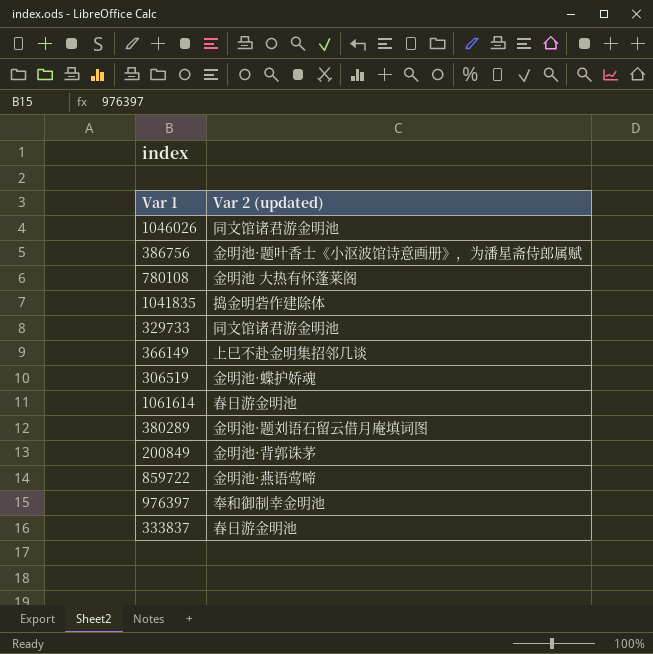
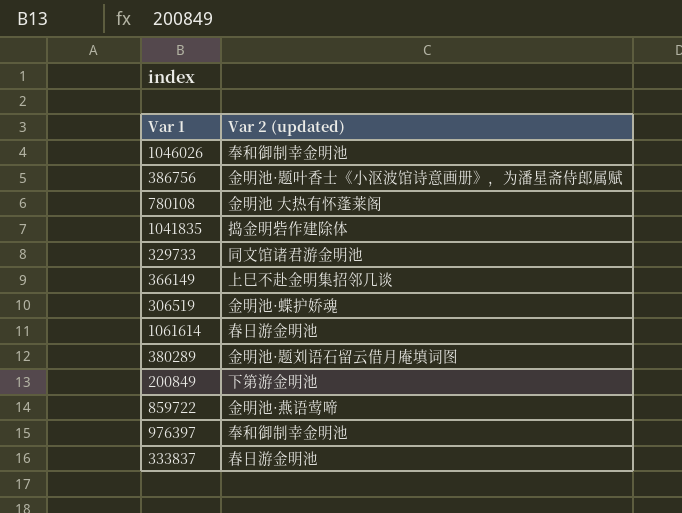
1046026 | Var 2 (updated): 同文馆诸君游金明池 -> 奉和御制幸金明池
200849 | Var 2 (updated): 金明池·背郭诛茅 -> 下第游金明池

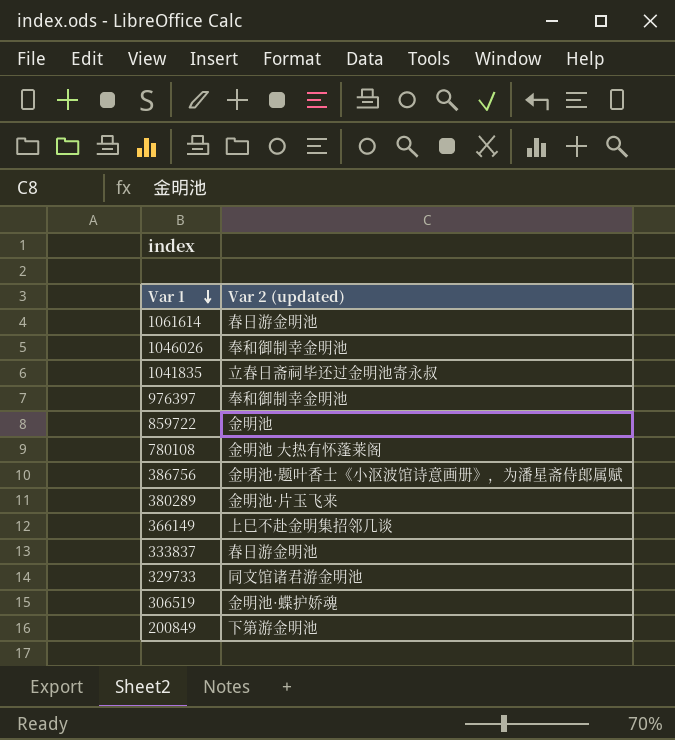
row order: none -> Var 1 descending
1041835 | Var 2 (updated): 捣金明砦作建除体 -> 立春日斋祠毕还过金明池寄永叔
859722 | Var 2 (updated): 金明池·燕语莺啼 -> 金明池
380289 | Var 2 (updated): 金明池·题刘语石留云借月庵填词图 -> 金明池·片玉飞来

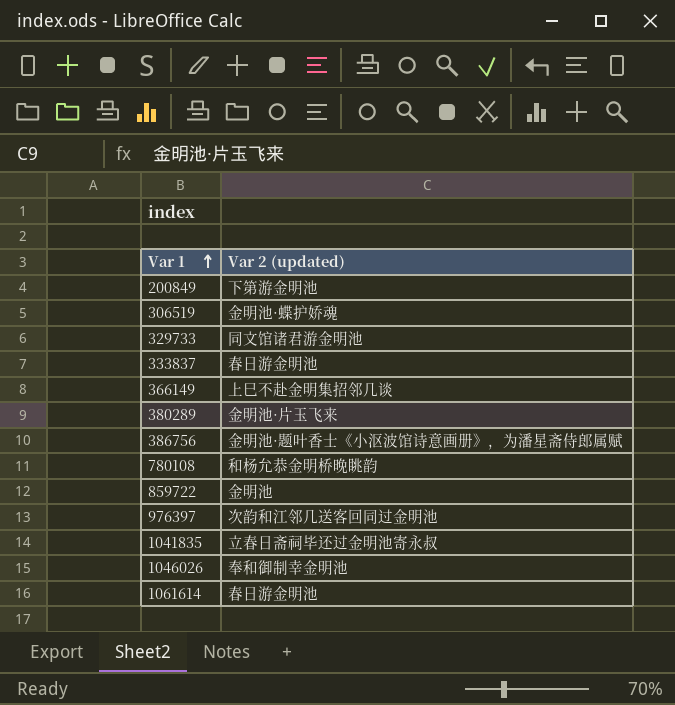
row order: Var 1 descending -> Var 1 ascending
780108 | Var 2 (updated): 金明池 大热有怀蓬莱阁 -> 和杨允恭金明桥晚眺韵
976397 | Var 2 (updated): 奉和御制幸金明池 -> 次韵和江邻几送客回同过金明池

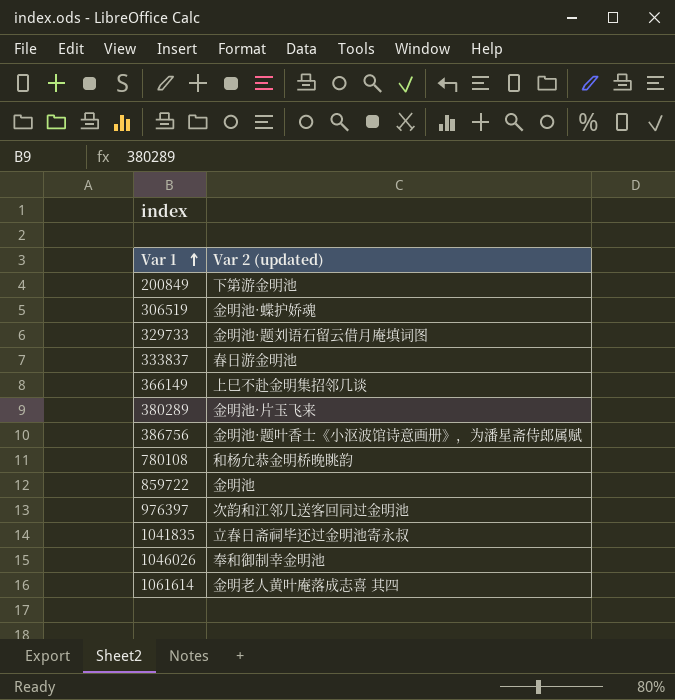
329733 | Var 2 (updated): 同文馆诸君游金明池 -> 金明池·题刘语石留云借月庵填词图
1061614 | Var 2 (updated): 春日游金明池 -> 金明老人黄叶庵落成志喜 其四

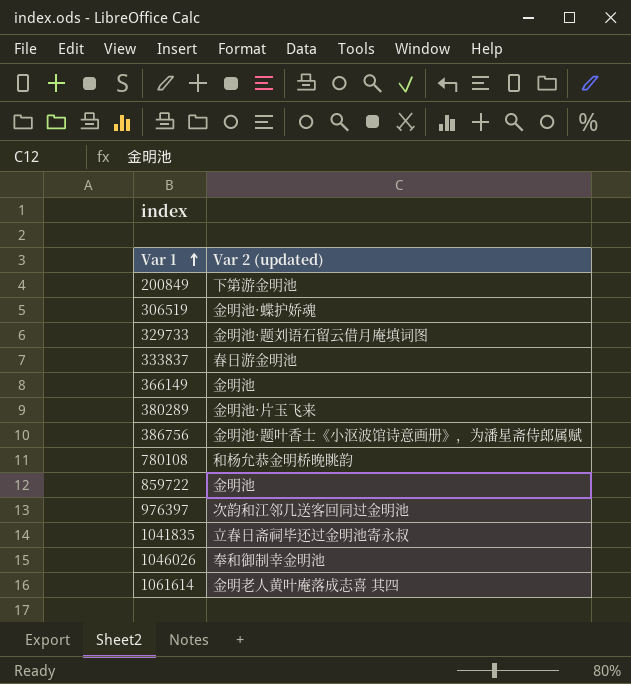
366149 | Var 2 (updated): 上巳不赴金明集招邻几谈 -> 金明池

